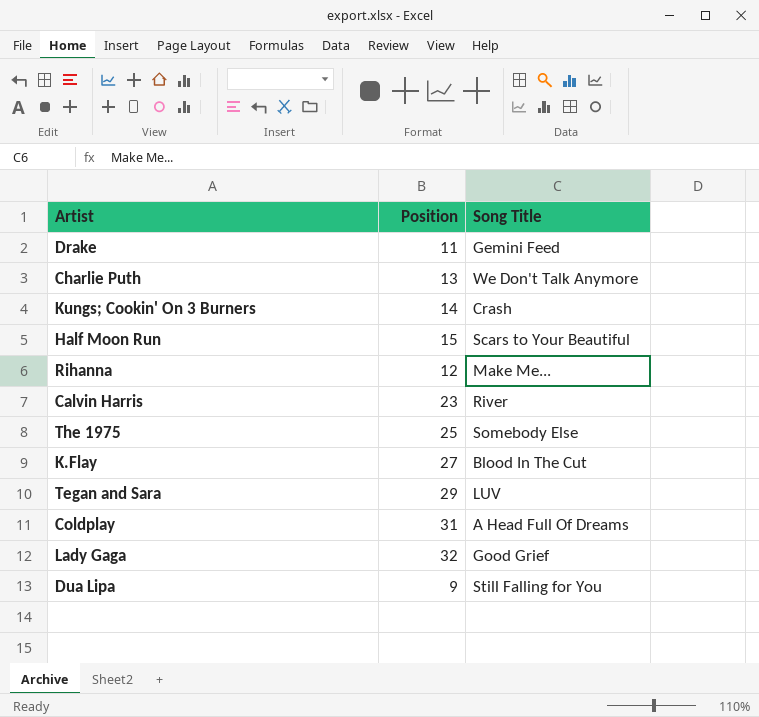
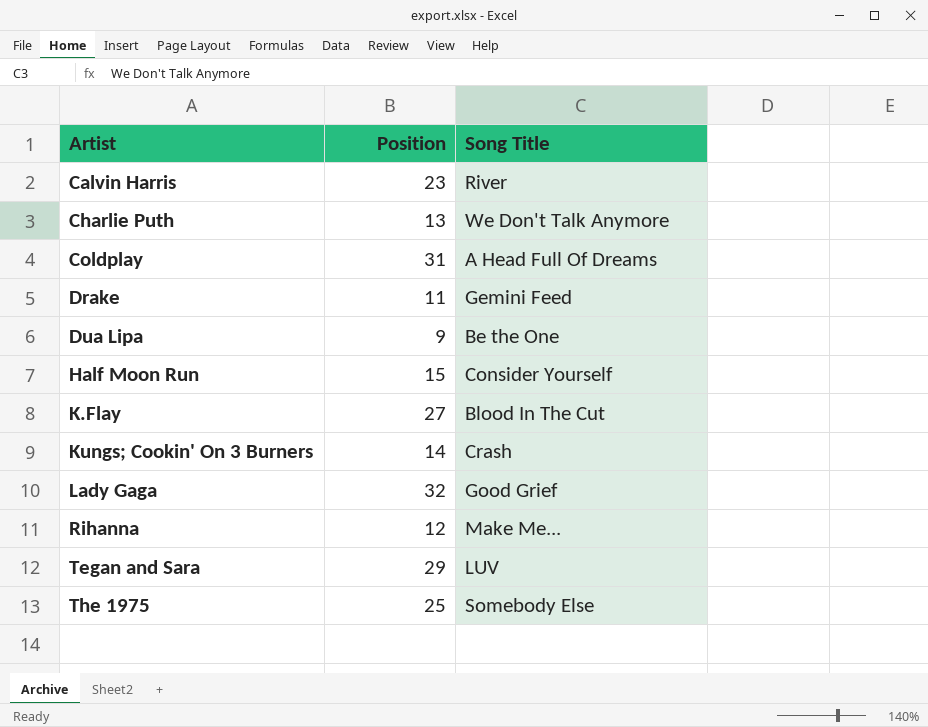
row order: none -> Artist ascending
Dua Lipa | Song Title: Still Falling for You -> Be the One
Half Moon Run | Song Title: Scars to Your Beautiful -> Consider Yourself

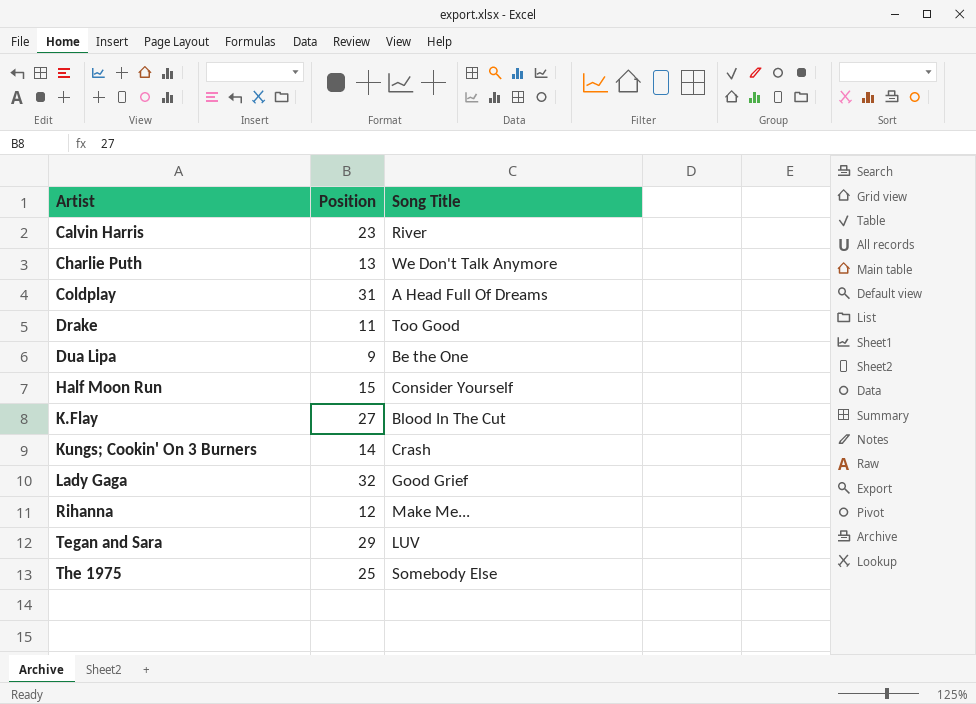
Drake | Song Title: Gemini Feed -> Too Good

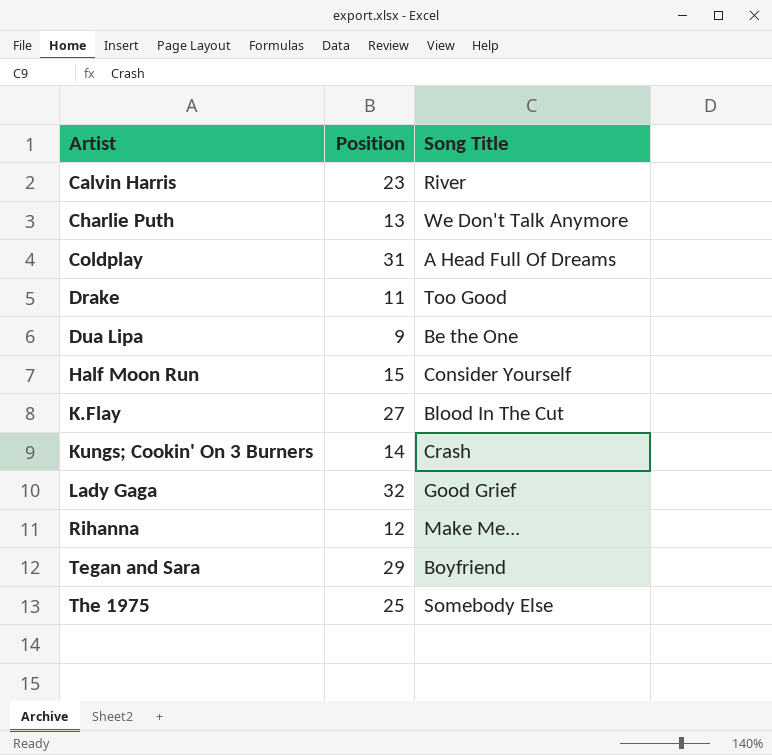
Tegan and Sara | Song Title: LUV -> Boyfriend

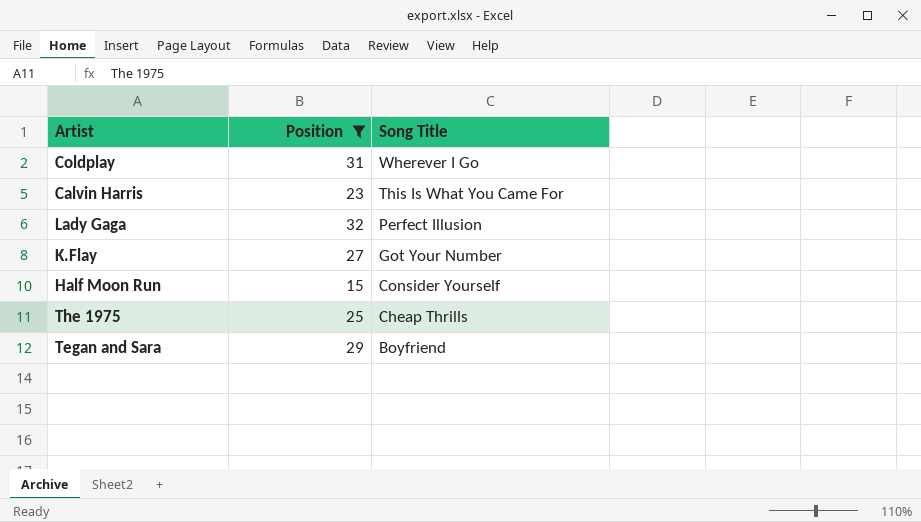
filter: none -> Position >= 15
row order: Artist ascending -> Song Title descending
Coldplay | Song Title: A Head Full Of Dreams -> Wherever I Go
Calvin Harris | Song Title: River -> This Is What You Came For
Lady Gaga | Song Title: Good Grief -> Perfect Illusion
K.Flay | Song Title: Blood In The Cut -> Got Your Number
The 1975 | Song Title: Somebody Else -> Cheap Thrills

